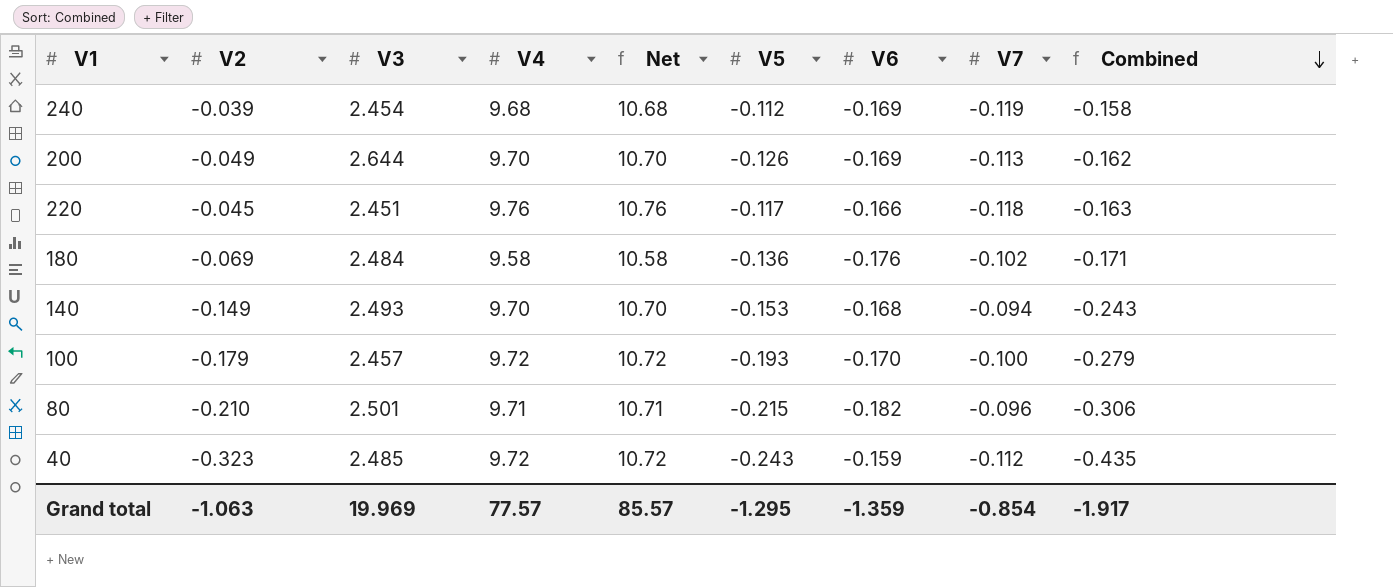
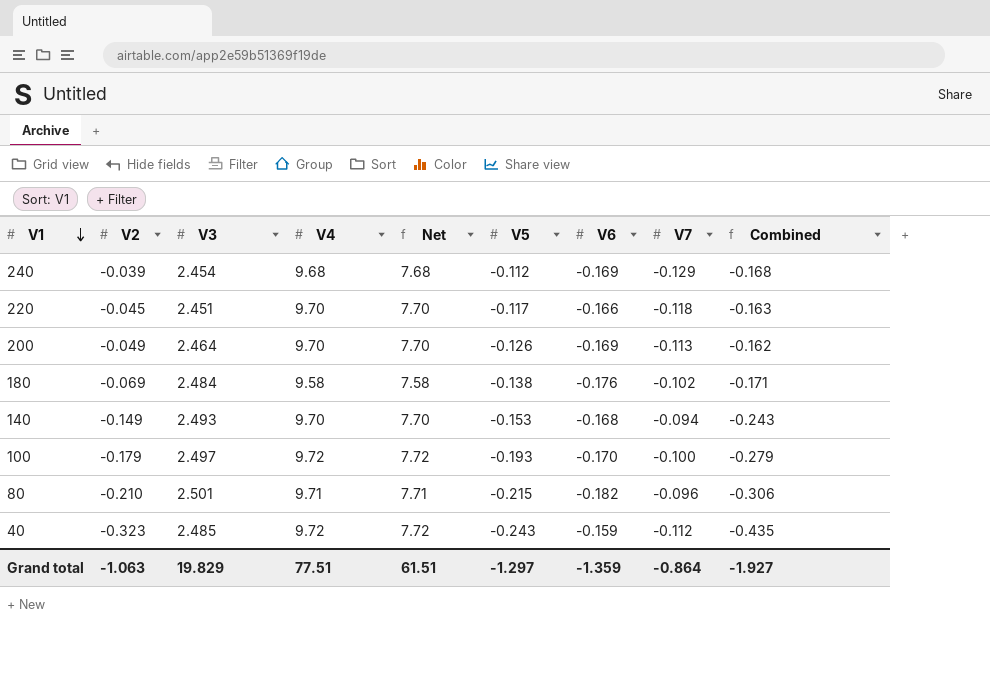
row order: Combined descending -> V1 descending
column Net | formula: [V4] + 1 -> [V4] - 2
240 | V7: -0.119 -> -0.129
240 | Combined: -0.158 -> -0.168
220 | V4: 9.76 -> 9.70
200 | V3: 2.644 -> 2.464
180 | V5: -0.136 -> -0.138
100 | V3: 2.457 -> 2.497
Grand total | V3: 19.969 -> 19.829
Grand total | V4: 77.57 -> 77.51
Grand total | Net: 85.57 -> 61.51
Grand total | V5: -1.295 -> -1.297
Grand total | V7: -0.854 -> -0.864
Grand total | Combined: -1.917 -> -1.927

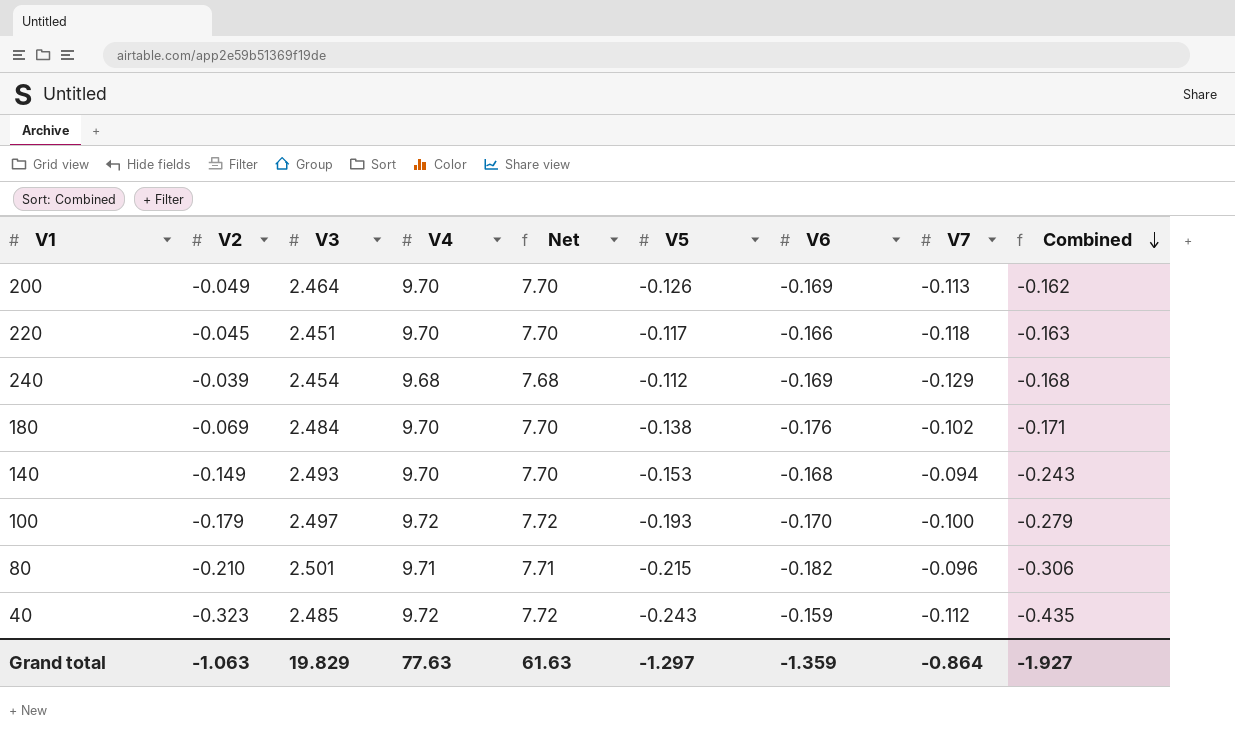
row order: V1 descending -> Combined descending
180 | V4: 9.58 -> 9.70
180 | Net: 7.58 -> 7.70
Grand total | V4: 77.51 -> 77.63
Grand total | Net: 61.51 -> 61.63

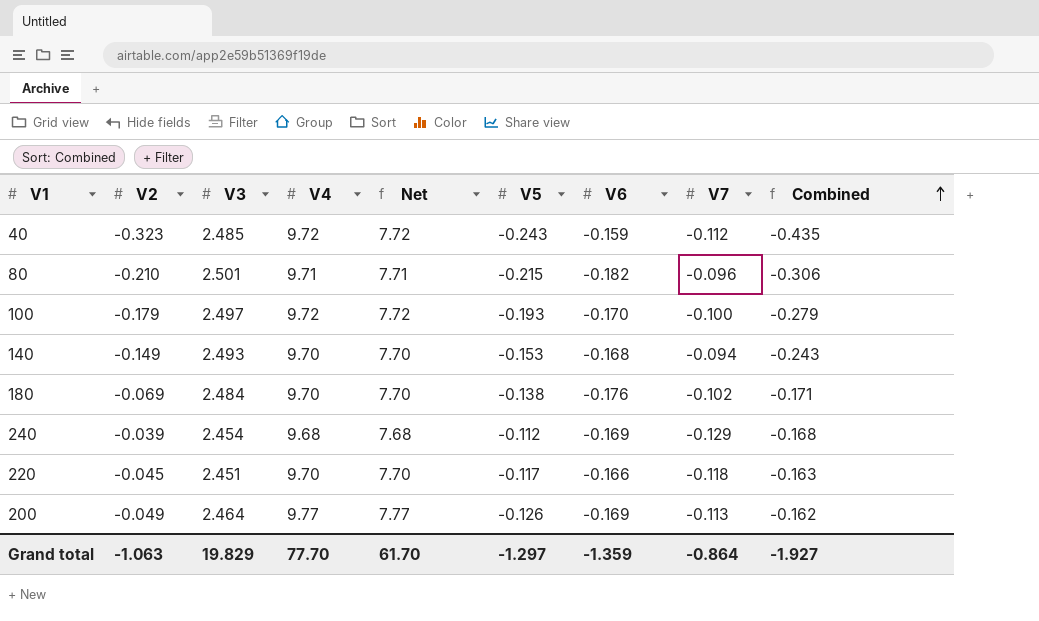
row order: Combined descending -> Combined ascending
200 | V4: 9.70 -> 9.77
200 | Net: 7.70 -> 7.77
Grand total | V4: 77.63 -> 77.70
Grand total | Net: 61.63 -> 61.70

